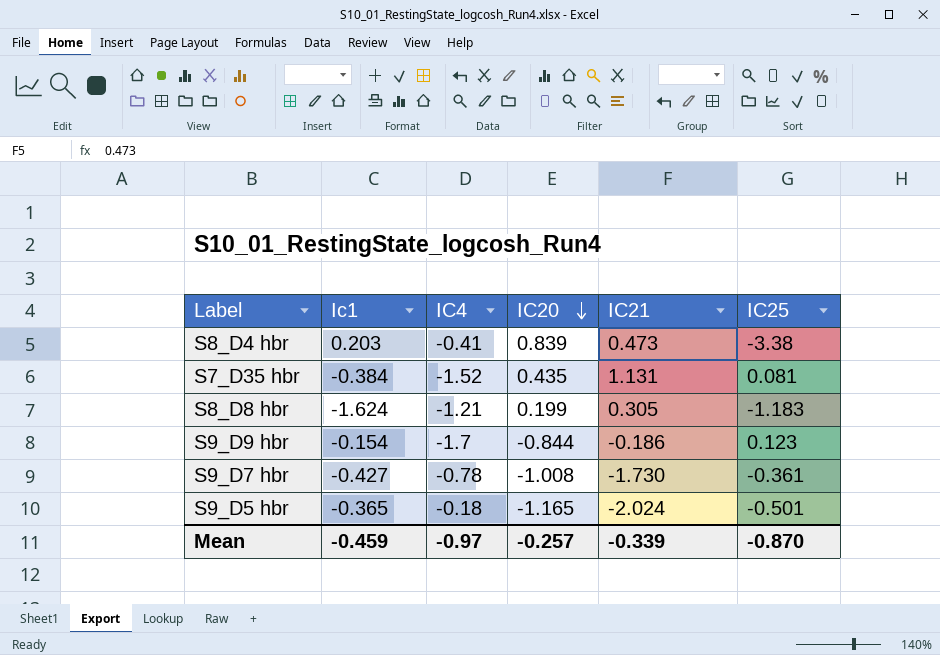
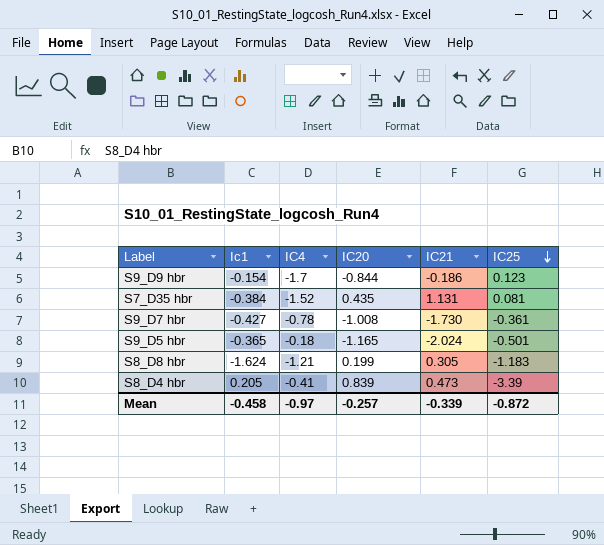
row order: IC20 descending -> IC25 descending
S8_D4 hbr | Ic1: 0.203 -> 0.205
S8_D4 hbr | IC25: -3.38 -> -3.39
Mean | Ic1: -0.459 -> -0.458
Mean | IC25: -0.870 -> -0.872

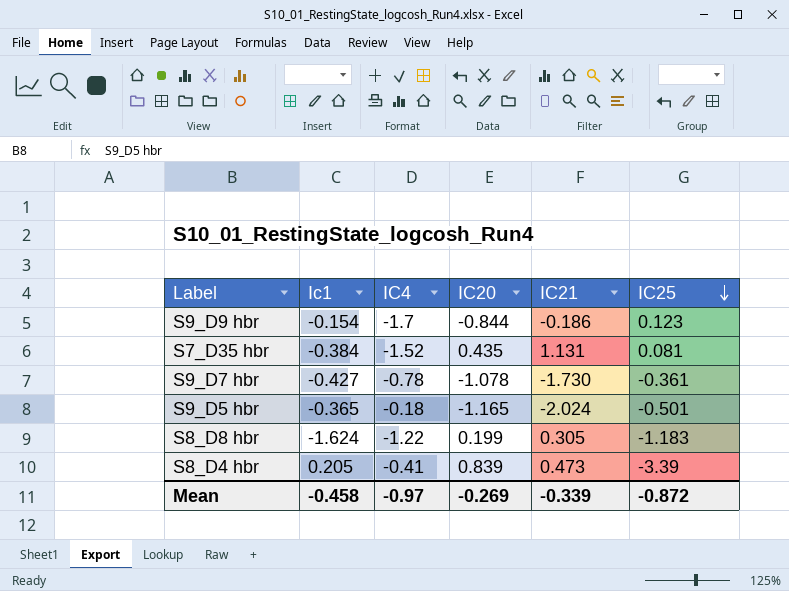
S9_D7 hbr | IC20: -1.008 -> -1.078
S8_D8 hbr | IC4: -1.21 -> -1.22
Mean | IC20: -0.257 -> -0.269

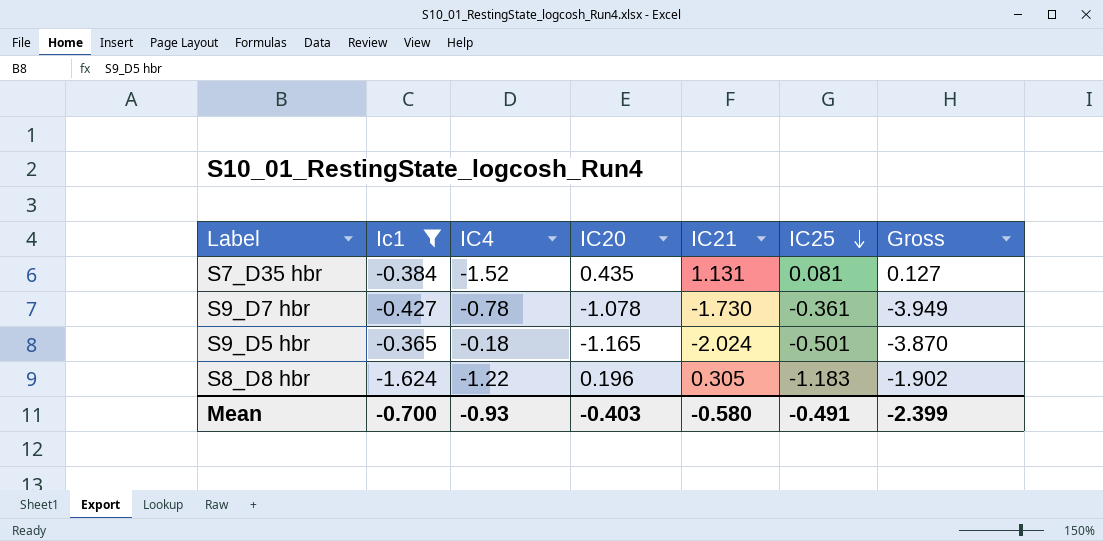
filter: none -> Ic1 <= -0.365
column Gross | formula: none -> [IC4] + [IC20] + [IC21] + [IC25]
S8_D8 hbr | IC20: 0.199 -> 0.196
Mean | Ic1: -0.458 -> -0.700
Mean | IC4: -0.97 -> -0.93
Mean | IC20: -0.269 -> -0.403
Mean | IC21: -0.339 -> -0.580
Mean | IC25: -0.872 -> -0.491

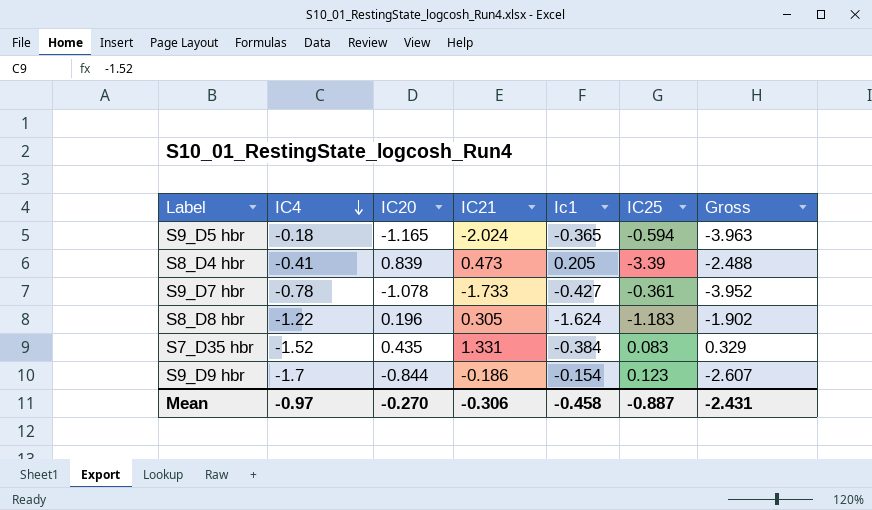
filter: Ic1 <= -0.365 -> none
row order: IC25 descending -> IC4 descending
column Ic1 | position: 2 -> 5
S9_D5 hbr | IC25: -0.501 -> -0.594
S9_D5 hbr | Gross: -3.870 -> -3.963
S9_D7 hbr | IC21: -1.730 -> -1.733
S9_D7 hbr | Gross: -3.949 -> -3.952
S7_D35 hbr | IC21: 1.131 -> 1.331
S7_D35 hbr | IC25: 0.081 -> 0.083
S7_D35 hbr | Gross: 0.127 -> 0.329
Mean | IC4: -0.93 -> -0.97
Mean | IC20: -0.403 -> -0.270
Mean | IC21: -0.580 -> -0.306
Mean | Ic1: -0.700 -> -0.458
Mean | IC25: -0.491 -> -0.887
Mean | Gross: -2.399 -> -2.431

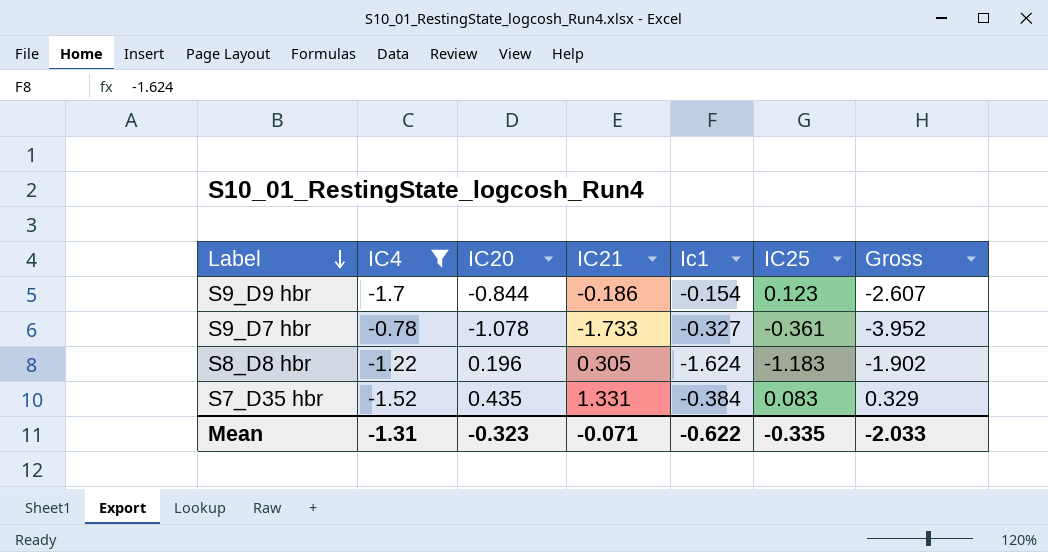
filter: none -> IC4 <= -0.78
row order: IC4 descending -> Label descending
S9_D7 hbr | Ic1: -0.427 -> -0.327
Mean | IC4: -0.97 -> -1.31
Mean | IC20: -0.270 -> -0.323
Mean | IC21: -0.306 -> -0.071
Mean | Ic1: -0.458 -> -0.622
Mean | IC25: -0.887 -> -0.335
Mean | Gross: -2.431 -> -2.033

